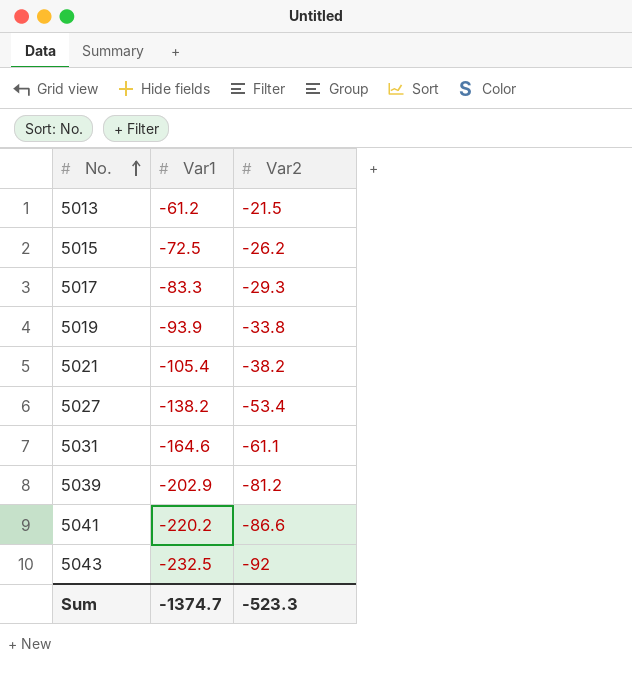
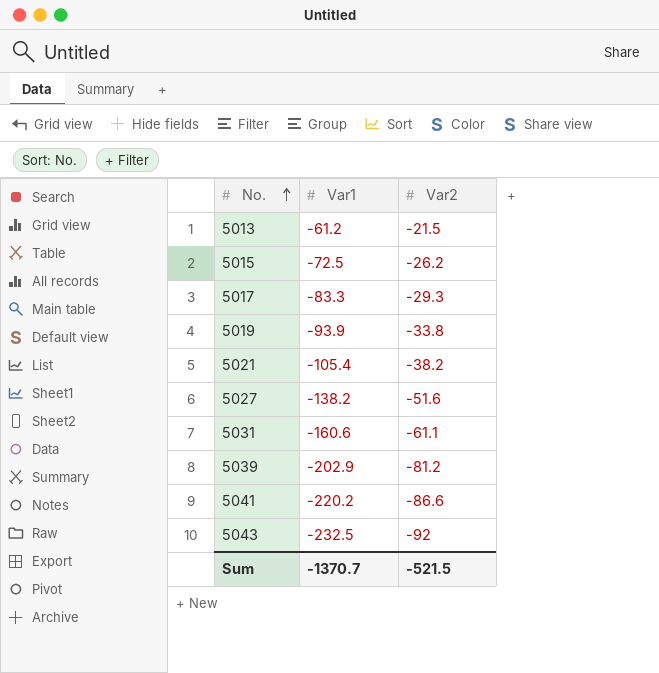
5027 | Var2: -53.4 -> -51.6
5031 | Var1: -164.6 -> -160.6
Sum | Var1: -1374.7 -> -1370.7
Sum | Var2: -523.3 -> -521.5

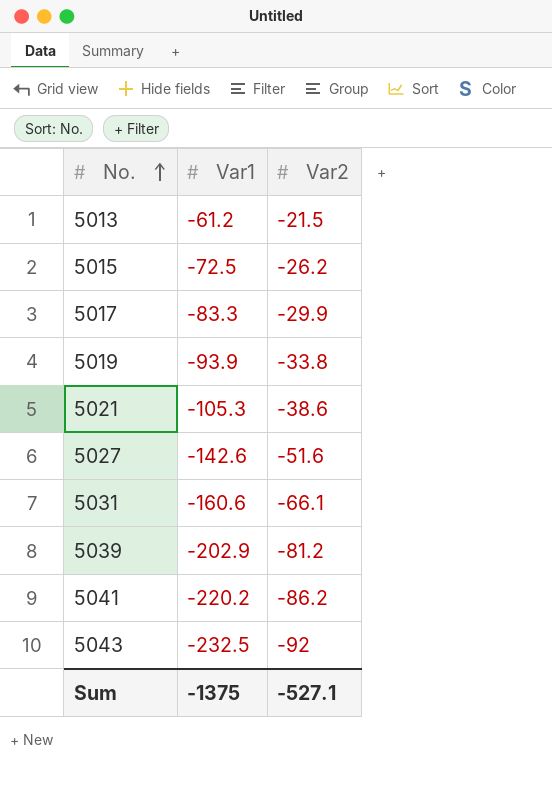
5017 | Var2: -29.3 -> -29.9
5021 | Var1: -105.4 -> -105.3
5021 | Var2: -38.2 -> -38.6
5027 | Var1: -138.2 -> -142.6
5031 | Var2: -61.1 -> -66.1
5041 | Var2: -86.6 -> -86.2
Sum | Var1: -1370.7 -> -1375
Sum | Var2: -521.5 -> -527.1

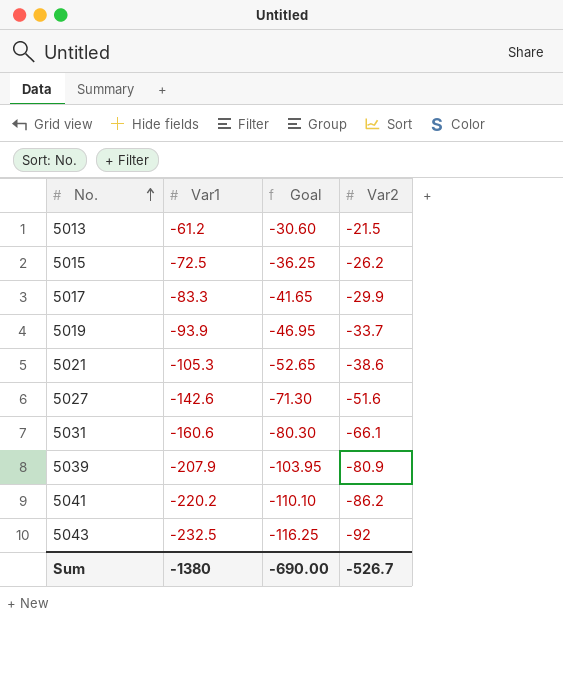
column Goal | formula: none -> [Var1] * 0.5
5019 | Var2: -33.8 -> -33.7
5039 | Var1: -202.9 -> -207.9
5039 | Var2: -81.2 -> -80.9
Sum | Var1: -1375 -> -1380
Sum | Var2: -527.1 -> -526.7

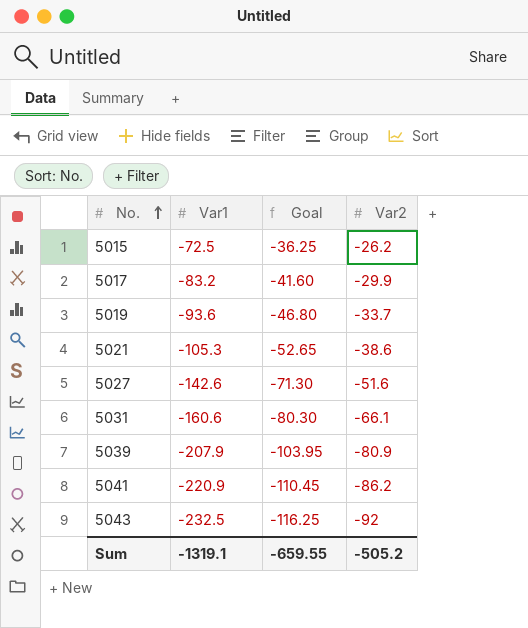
row 5013: -61.2 | -30.60 | -21.5 -> none
5017 | Var1: -83.3 -> -83.2
5017 | Goal: -41.65 -> -41.60
5019 | Var1: -93.9 -> -93.6
5019 | Goal: -46.95 -> -46.80
5041 | Var1: -220.2 -> -220.9
5041 | Goal: -110.10 -> -110.45
Sum | Var1: -1380 -> -1319.1
Sum | Goal: -690.00 -> -659.55
Sum | Var2: -526.7 -> -505.2

